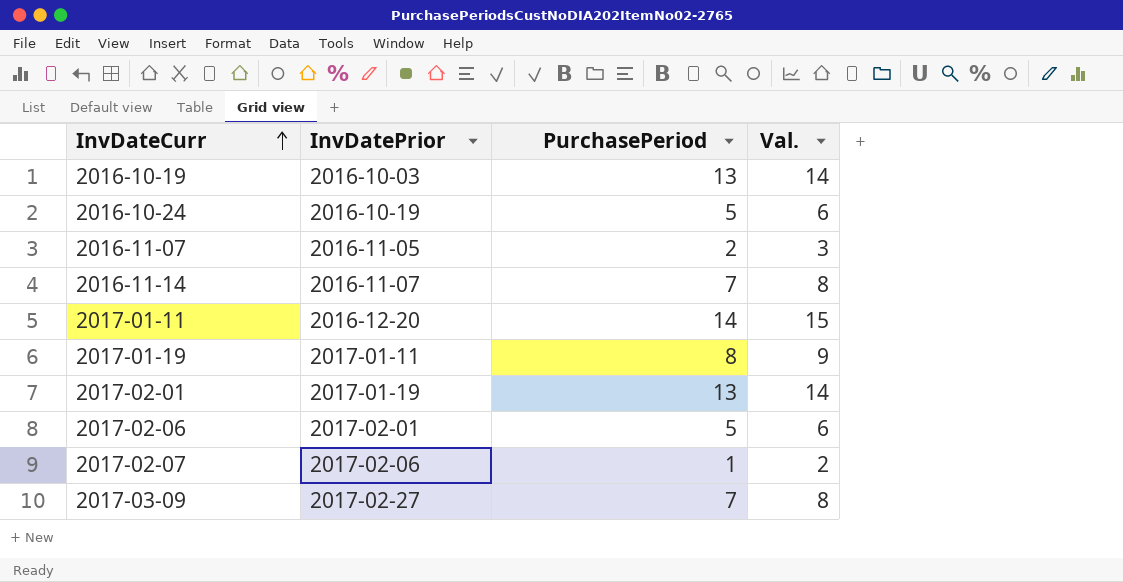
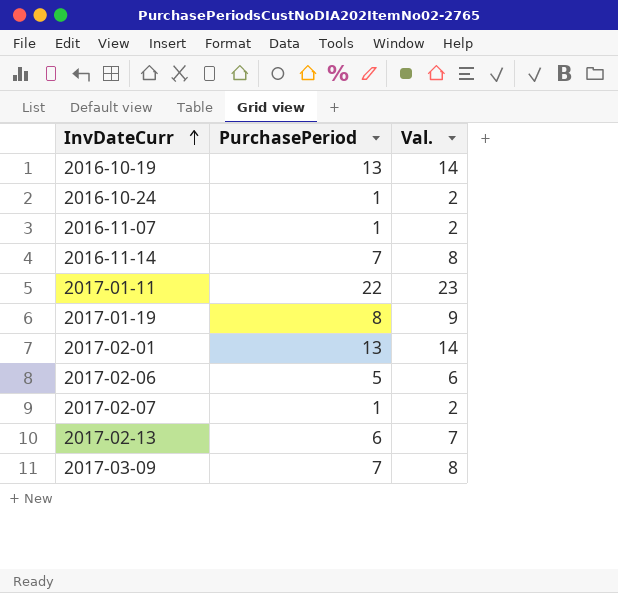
column InvDatePrior | position: 2 -> none
2016-10-24 | PurchasePeriod: 5 -> 1
2016-10-24 | Val.: 6 -> 2
2016-11-07 | PurchasePeriod: 2 -> 1
2016-11-07 | Val.: 3 -> 2
2017-01-11 | PurchasePeriod: 14 -> 22
2017-01-11 | Val.: 15 -> 23
row 2017-02-13: none -> 6 | 7

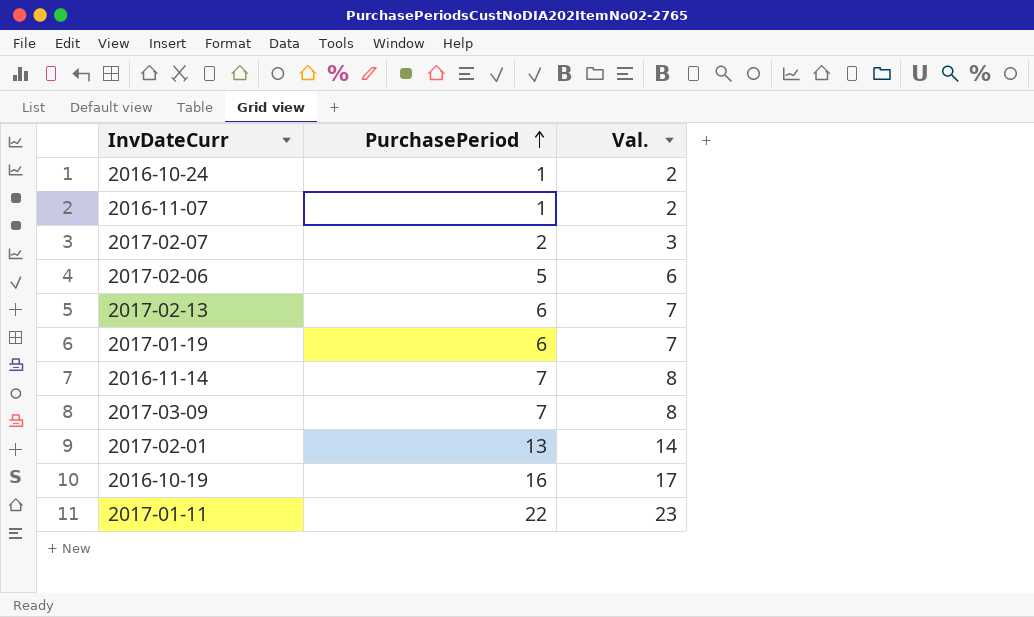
row order: InvDateCurr ascending -> PurchasePeriod ascending
2017-02-07 | PurchasePeriod: 1 -> 2
2017-02-07 | Val.: 2 -> 3
2017-01-19 | PurchasePeriod: 8 -> 6
2017-01-19 | Val.: 9 -> 7
2016-10-19 | PurchasePeriod: 13 -> 16
2016-10-19 | Val.: 14 -> 17

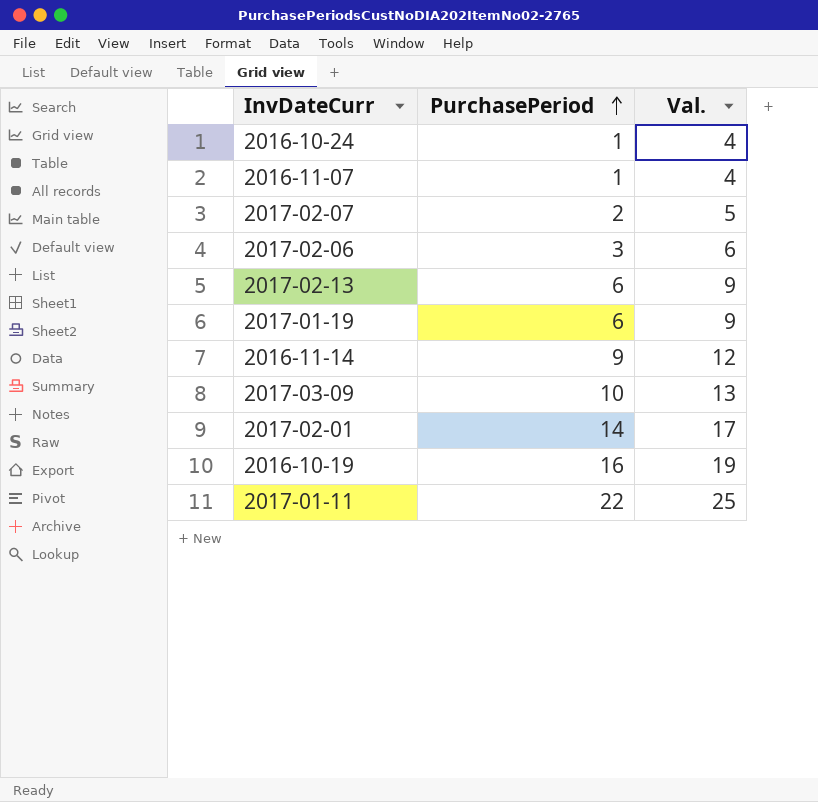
column Val. | formula: [PurchasePeriod] + 1 -> [PurchasePeriod] + 3
2017-02-06 | PurchasePeriod: 5 -> 3
2016-11-14 | PurchasePeriod: 7 -> 9
2017-03-09 | PurchasePeriod: 7 -> 10
2017-02-01 | PurchasePeriod: 13 -> 14

